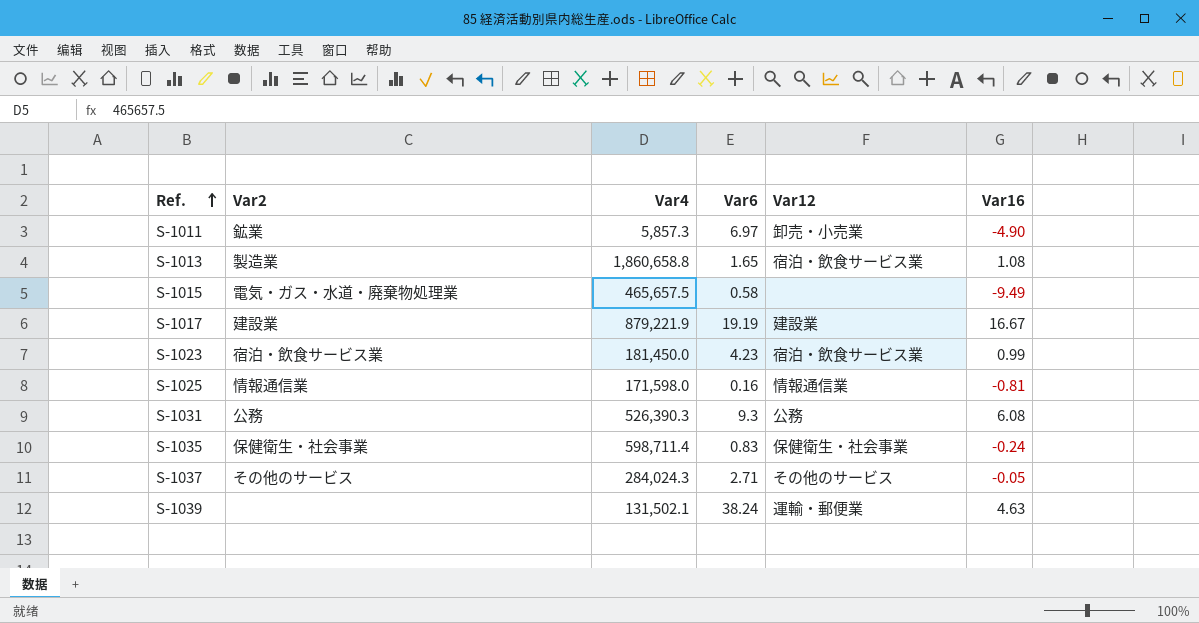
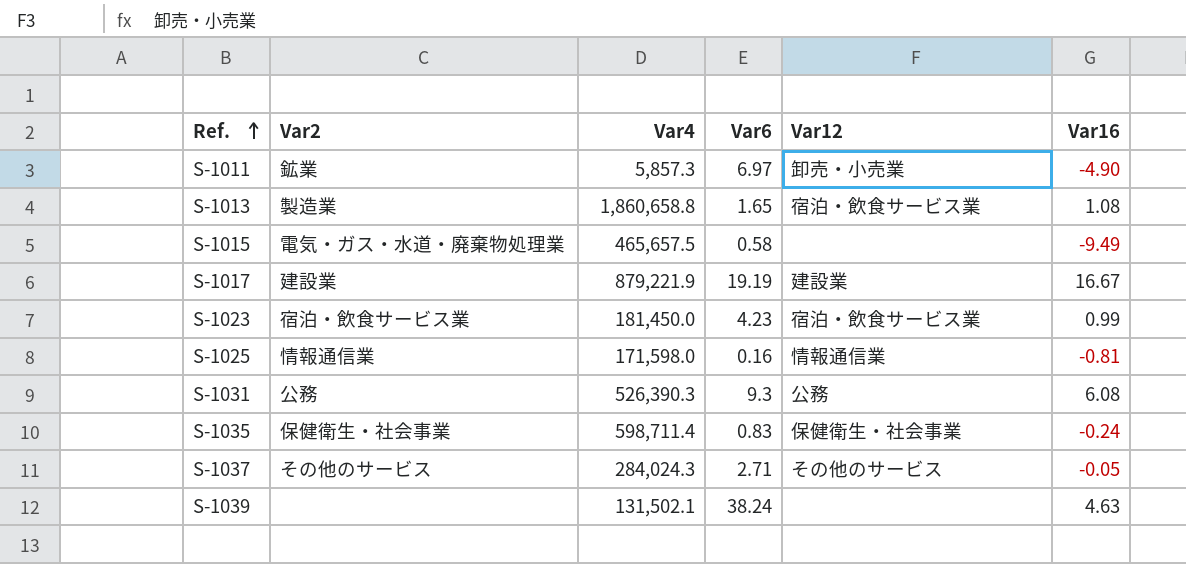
S-1039 | Var12: 運輸・郵便業 -> none

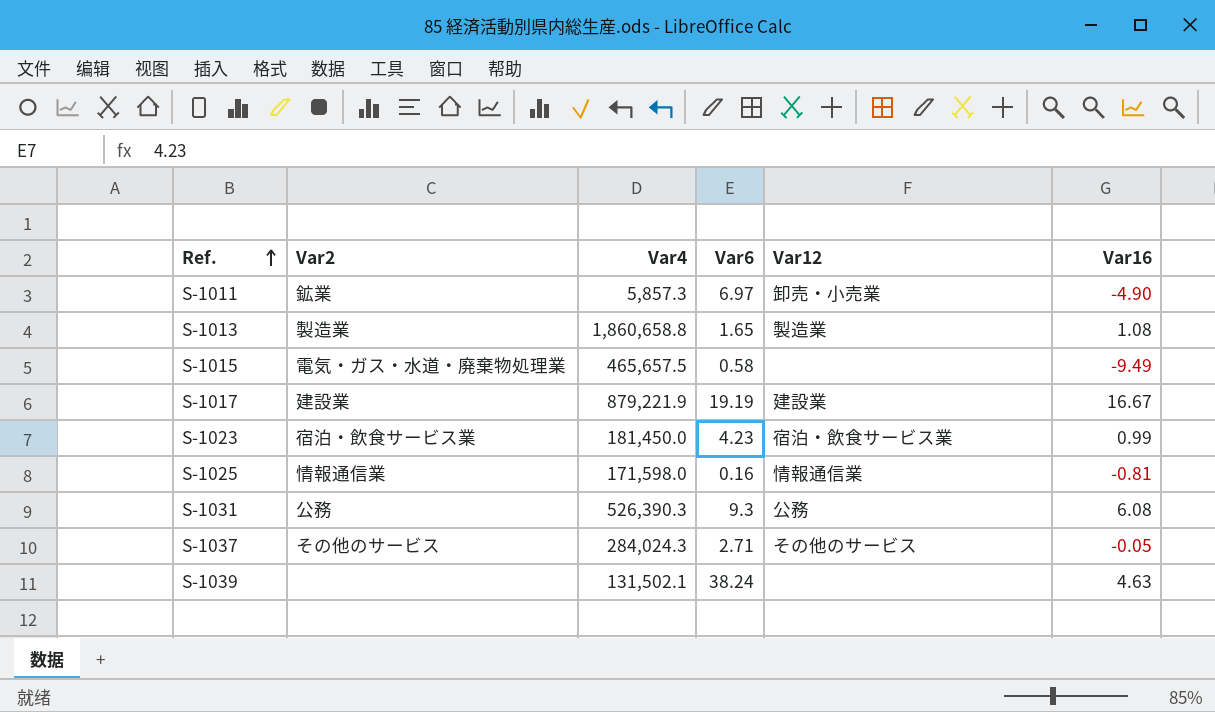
row S-1035: 保健衛生・社会事業 | 598,711.4 | 0.83 | 保健衛生・社会事業 | -0.24 -> none
S-1013 | Var12: 宿泊・飲食サービス業 -> 製造業

